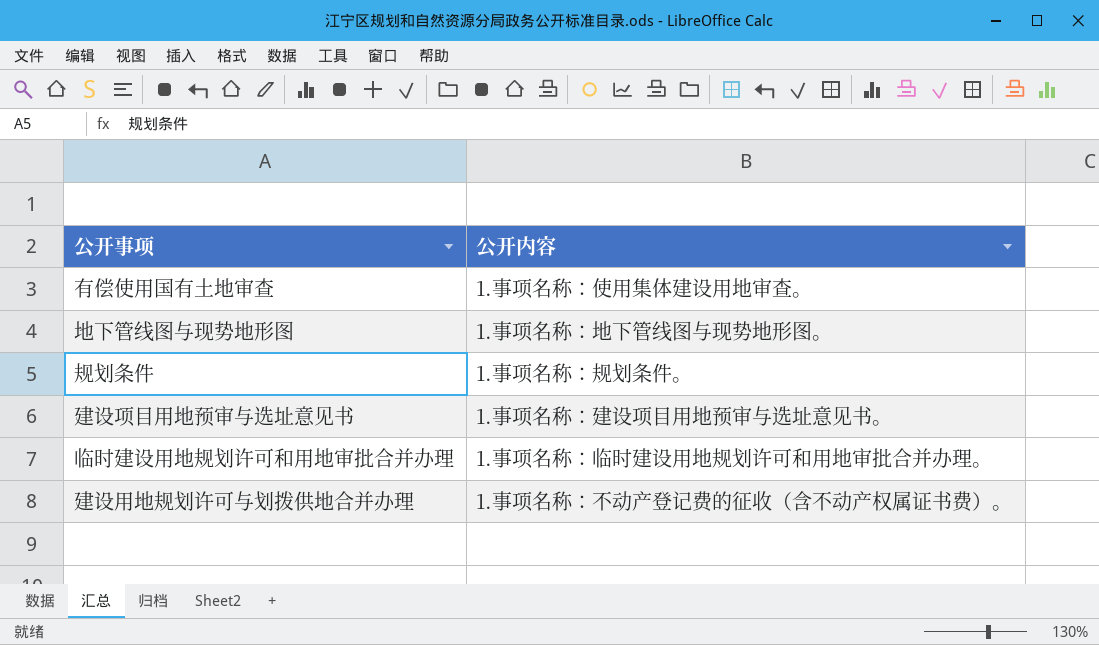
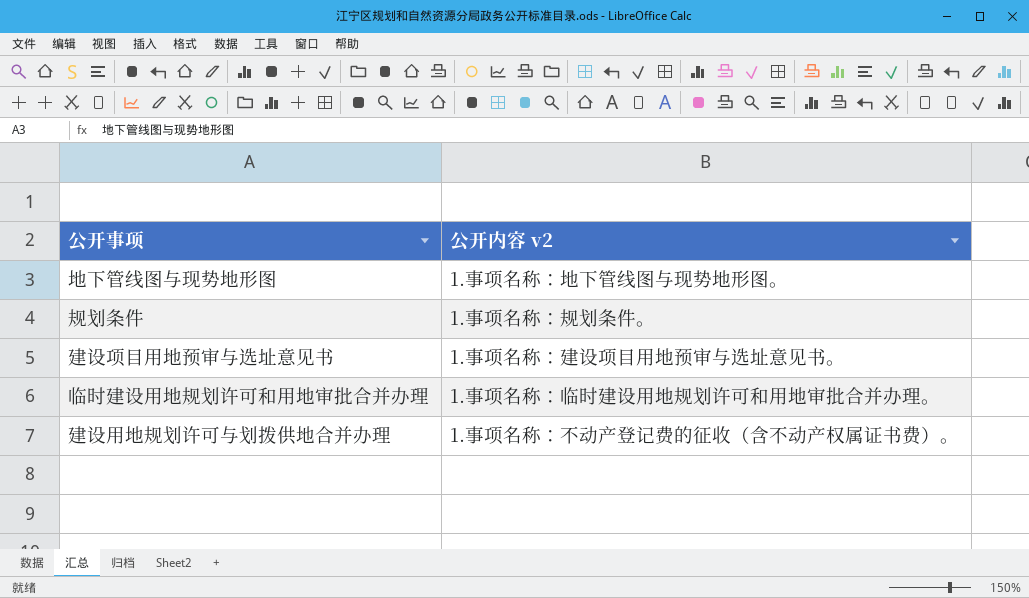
column name: 公开内容 -> 公开内容 v2
row 有偿使用国有土地审查: 1.事项名称：使用集体建设用地审查。 -> none

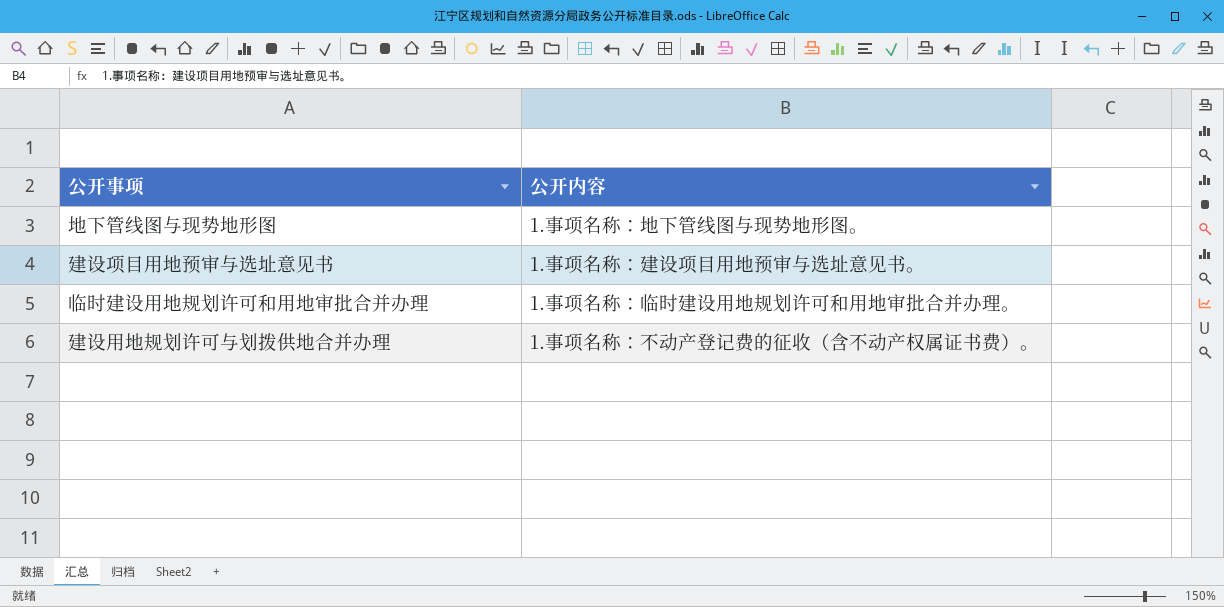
column name: 公开内容 v2 -> 公开内容
row 规划条件: 1.事项名称：规划条件。 -> none

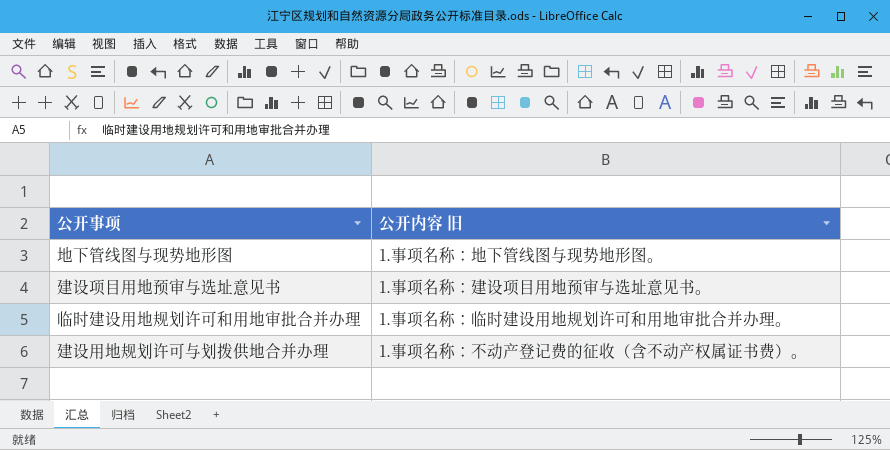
column name: 公开内容 -> 公开内容 旧

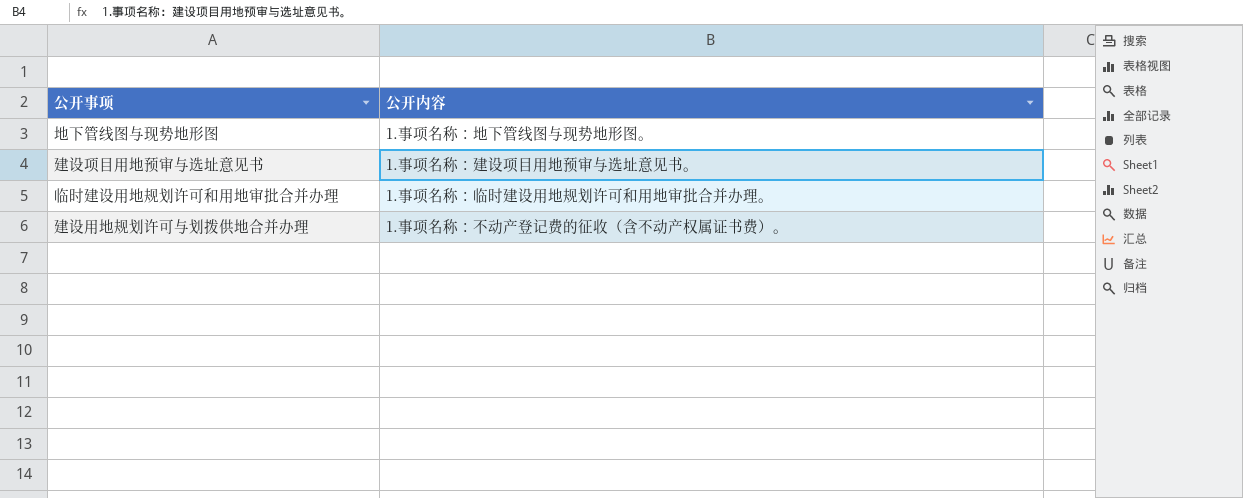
column name: 公开内容 旧 -> 公开内容

